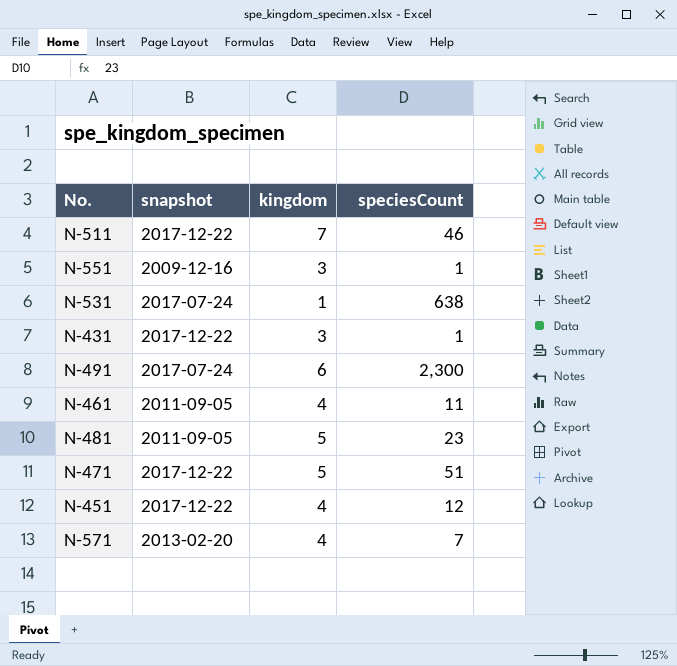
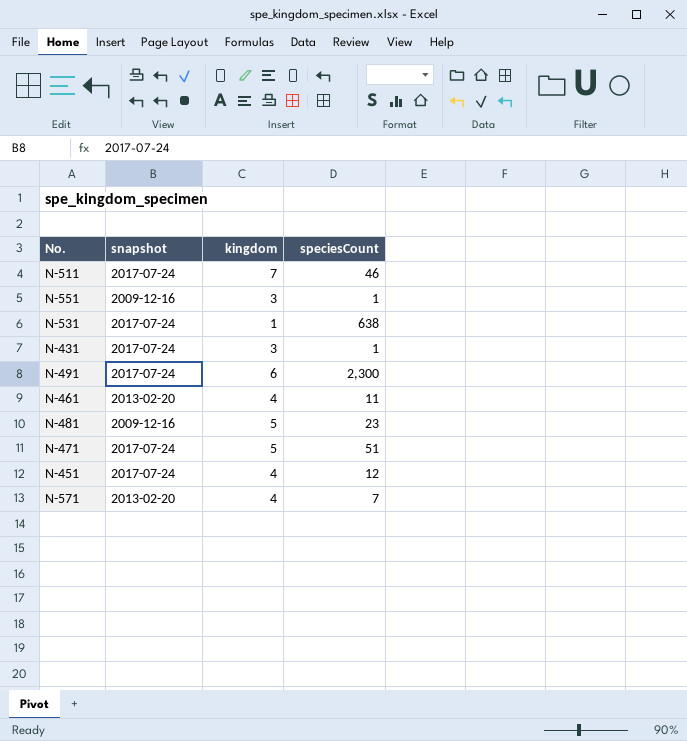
N-511 | snapshot: 2017-12-22 -> 2017-07-24
N-431 | snapshot: 2017-12-22 -> 2017-07-24
N-461 | snapshot: 2011-09-05 -> 2013-02-20
N-481 | snapshot: 2011-09-05 -> 2009-12-16
N-471 | snapshot: 2017-12-22 -> 2017-07-24
N-451 | snapshot: 2017-12-22 -> 2017-07-24

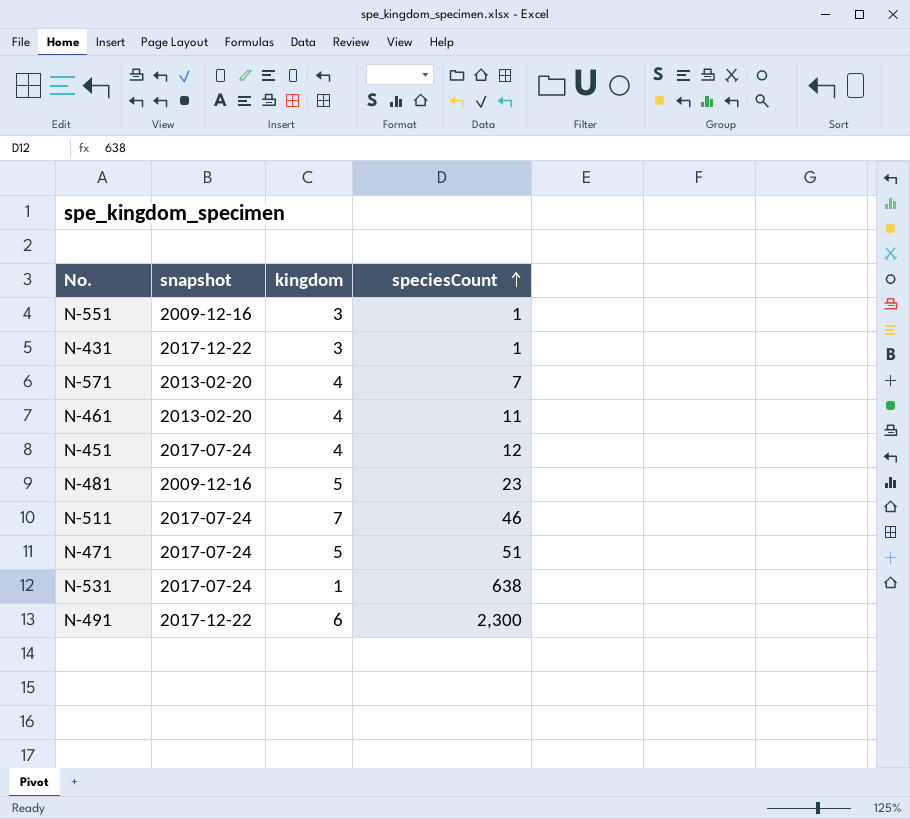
row order: none -> speciesCount ascending
N-431 | snapshot: 2017-07-24 -> 2017-12-22
N-491 | snapshot: 2017-07-24 -> 2017-12-22

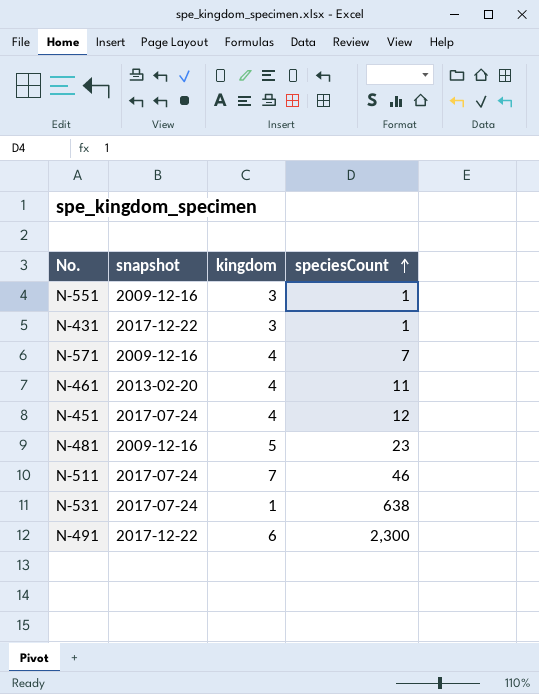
row N-471: 2017-07-24 | 5 | 51 -> none
N-571 | snapshot: 2013-02-20 -> 2009-12-16

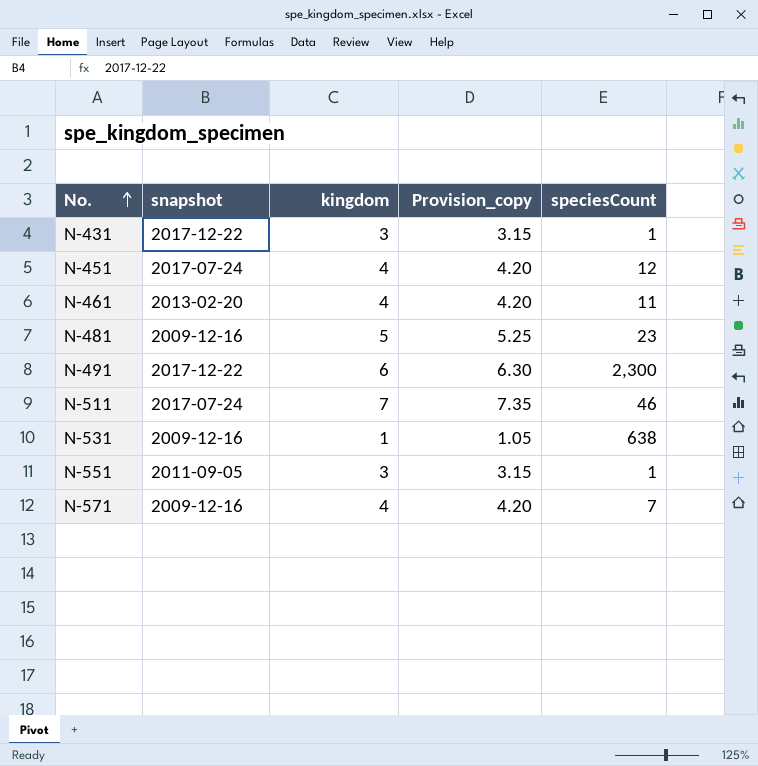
row order: speciesCount ascending -> No. ascending
column Provision_copy | formula: none -> [kingdom] * 1.05
N-531 | snapshot: 2017-07-24 -> 2009-12-16
N-551 | snapshot: 2009-12-16 -> 2011-09-05

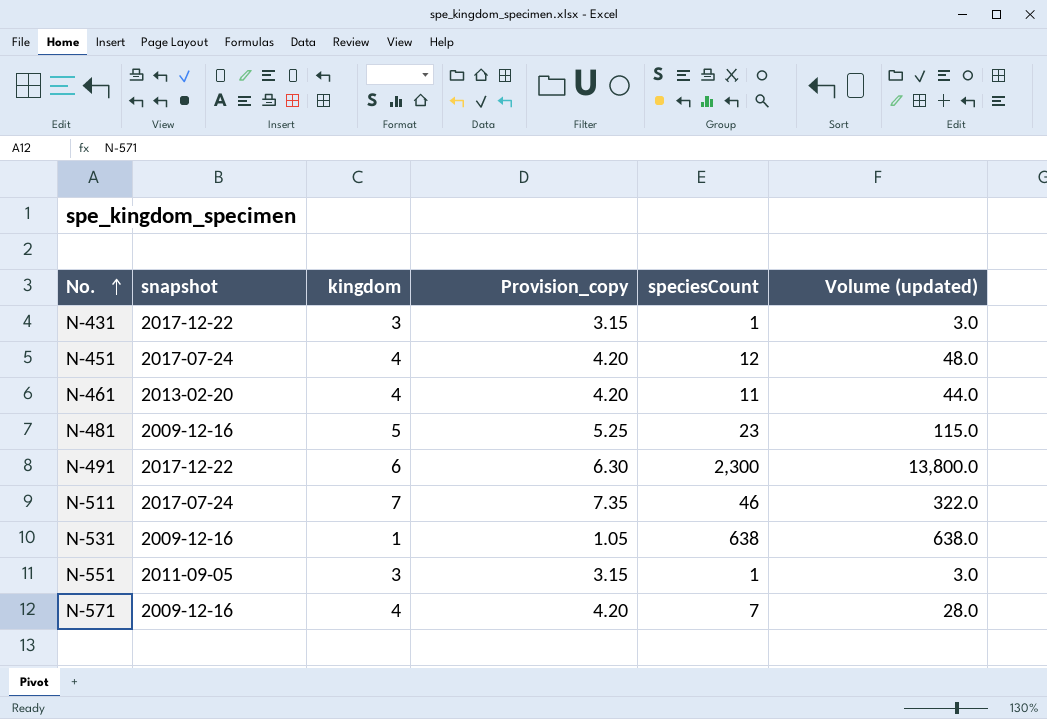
column Volume (updated) | formula: none -> [kingdom] * [speciesCount]

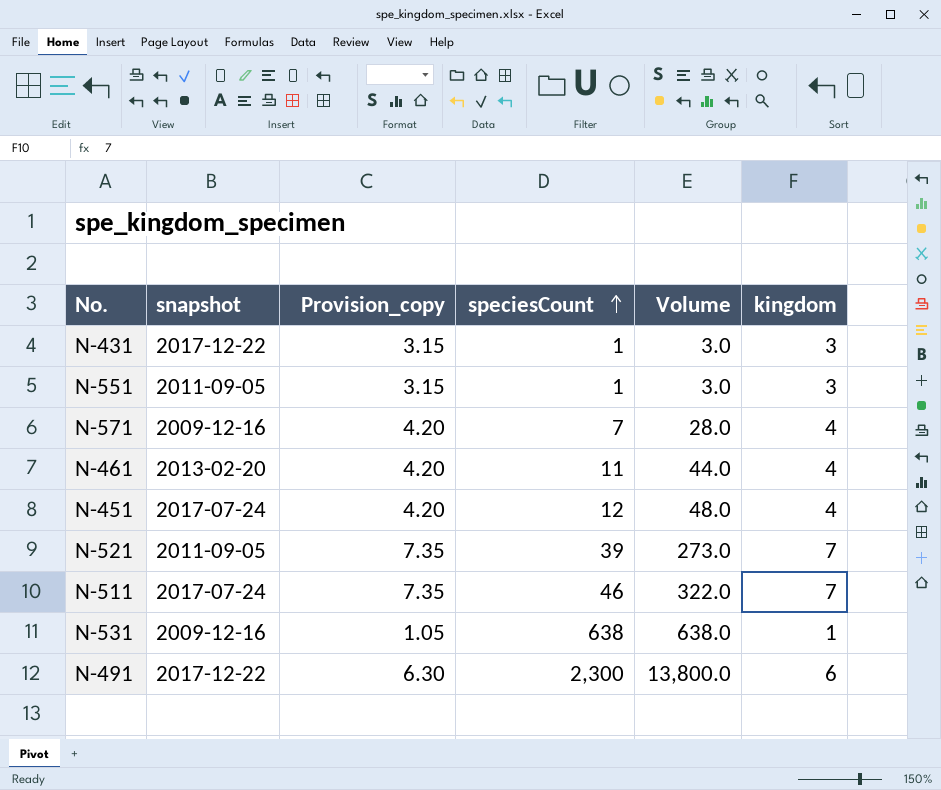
row order: No. ascending -> speciesCount ascending
column name: Volume (updated) -> Volume
column kingdom | position: 3 -> 6
row N-481: 2009-12-16 | 5 | 5.25 | 23 | 115.0 -> none
row N-521: none -> 2011-09-05 | 7.35 | 39 | 273.0 | 7

